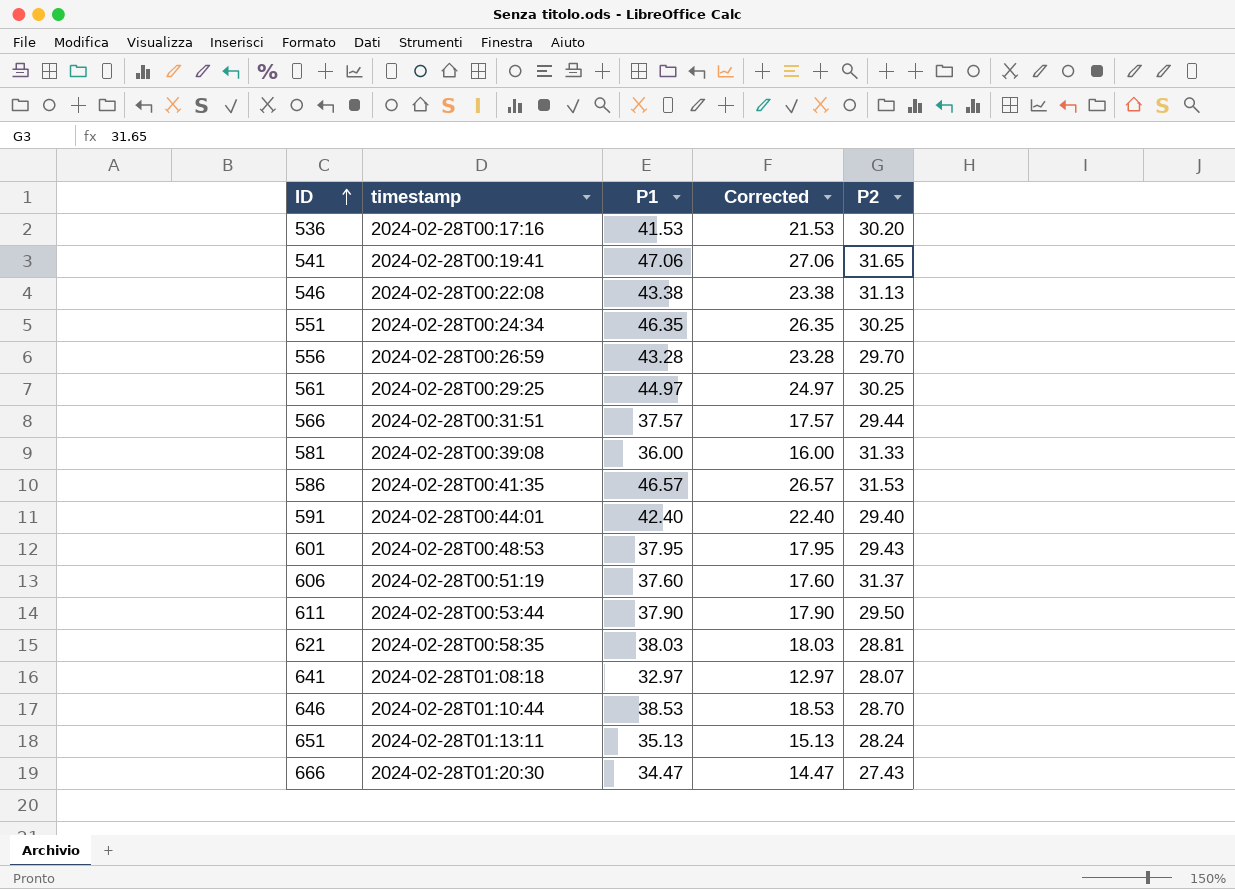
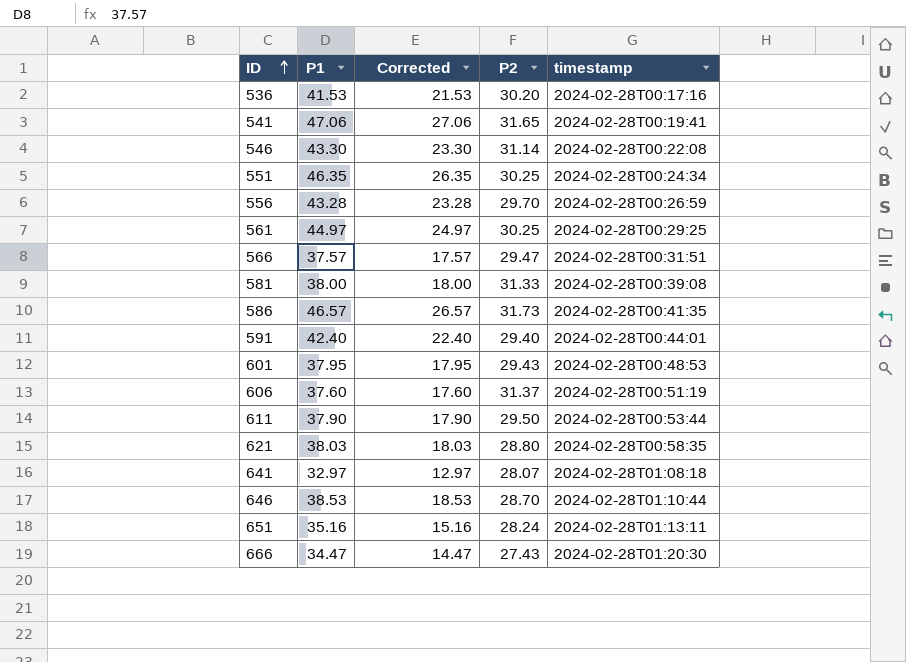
column timestamp | position: 2 -> 5
546 | P1: 43.38 -> 43.30
546 | Corrected: 23.38 -> 23.30
546 | P2: 31.13 -> 31.14
566 | P2: 29.44 -> 29.47
581 | P1: 36.00 -> 38.00
581 | Corrected: 16.00 -> 18.00
586 | P2: 31.53 -> 31.73
621 | P2: 28.81 -> 28.80
651 | P1: 35.13 -> 35.16
651 | Corrected: 15.13 -> 15.16

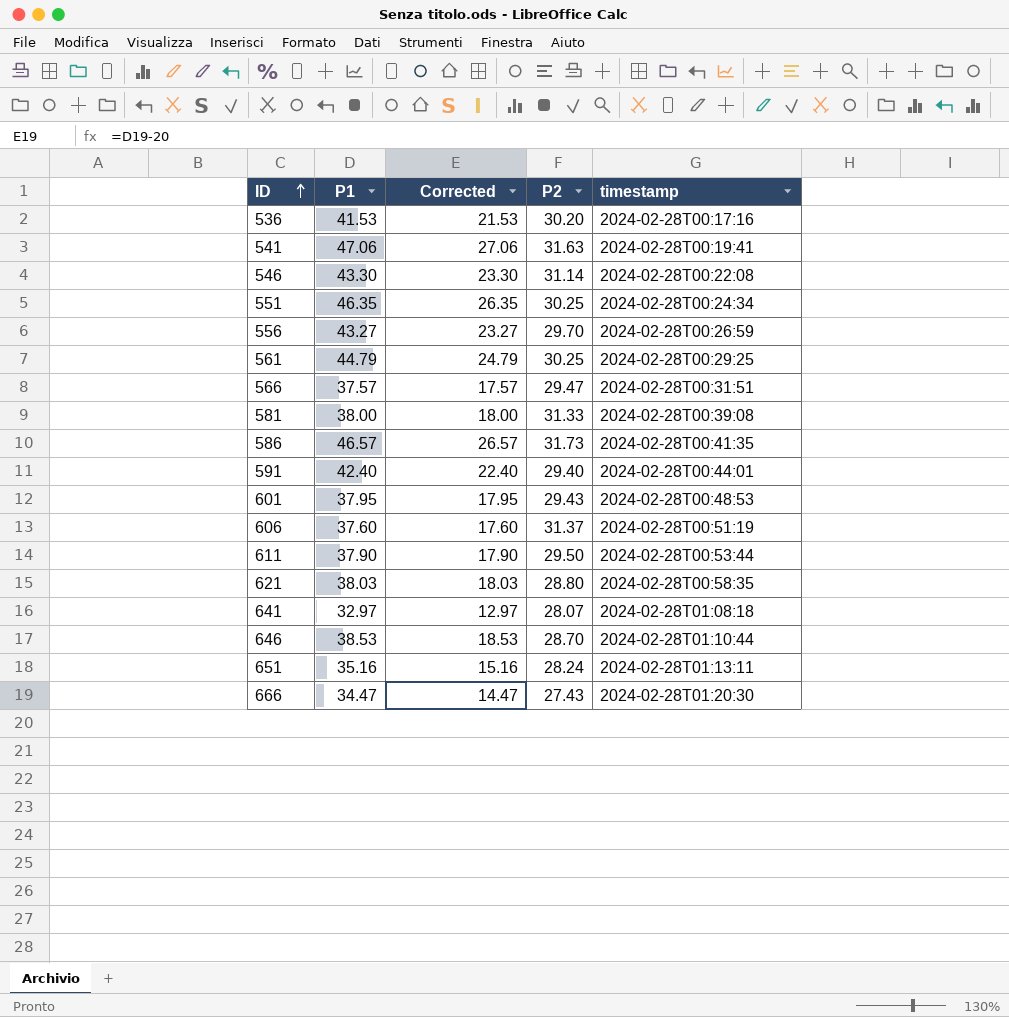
541 | P2: 31.65 -> 31.63
556 | P1: 43.28 -> 43.27
556 | Corrected: 23.28 -> 23.27
561 | P1: 44.97 -> 44.79
561 | Corrected: 24.97 -> 24.79

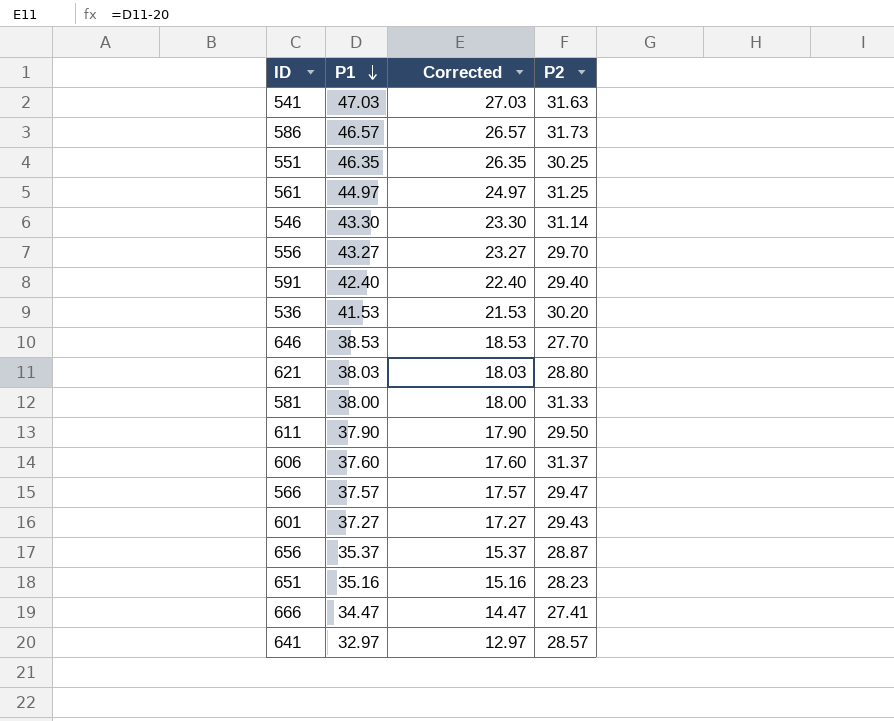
row order: ID ascending -> P1 descending
column timestamp | position: 5 -> none
541 | P1: 47.06 -> 47.03
541 | Corrected: 27.06 -> 27.03
561 | P1: 44.79 -> 44.97
561 | Corrected: 24.79 -> 24.97
561 | P2: 30.25 -> 31.25
646 | P2: 28.70 -> 27.70
601 | P1: 37.95 -> 37.27
601 | Corrected: 17.95 -> 17.27
row 656: none -> 35.37 | 15.37 | 28.87
651 | P2: 28.24 -> 28.23
666 | P2: 27.43 -> 27.41
641 | P2: 28.07 -> 28.57

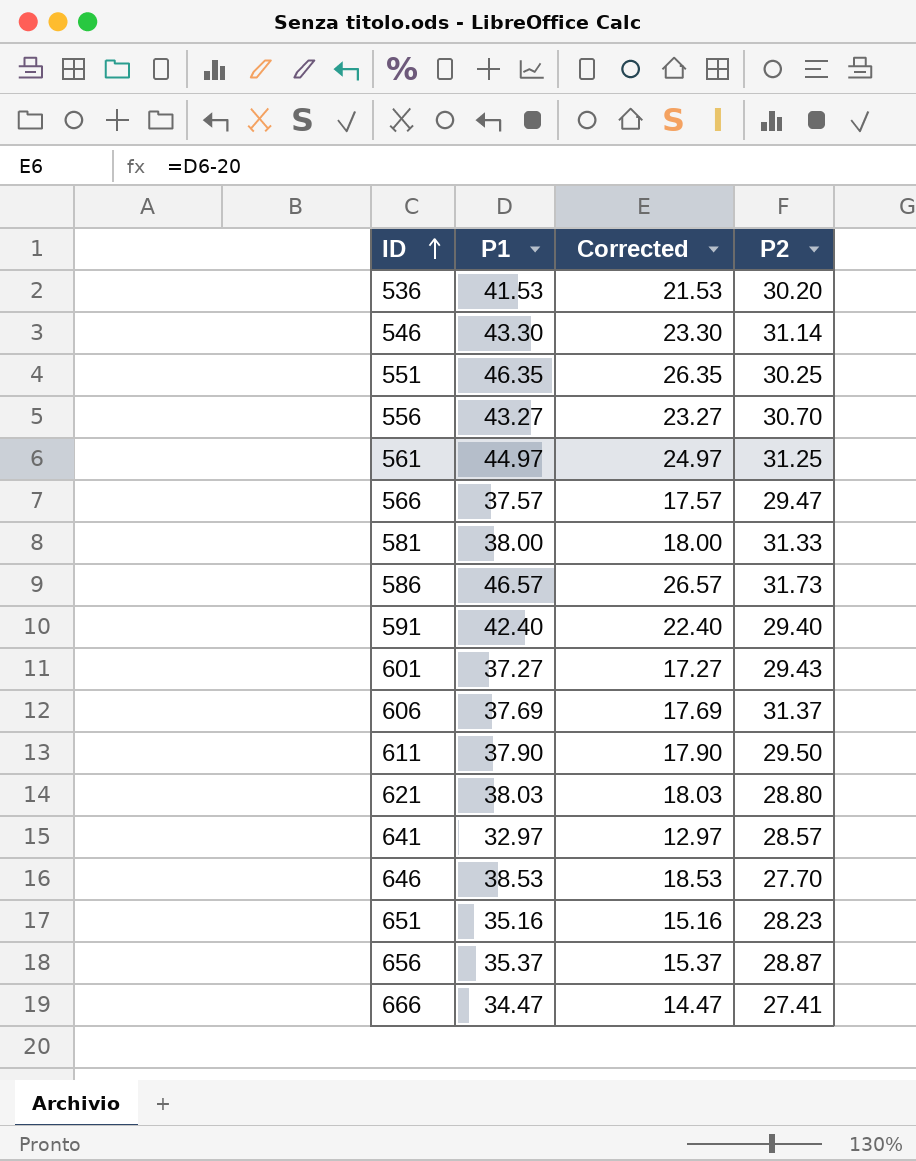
row order: P1 descending -> ID ascending
row 541: 47.03 | 27.03 | 31.63 -> none
556 | P2: 29.70 -> 30.70
606 | P1: 37.60 -> 37.69
606 | Corrected: 17.60 -> 17.69

